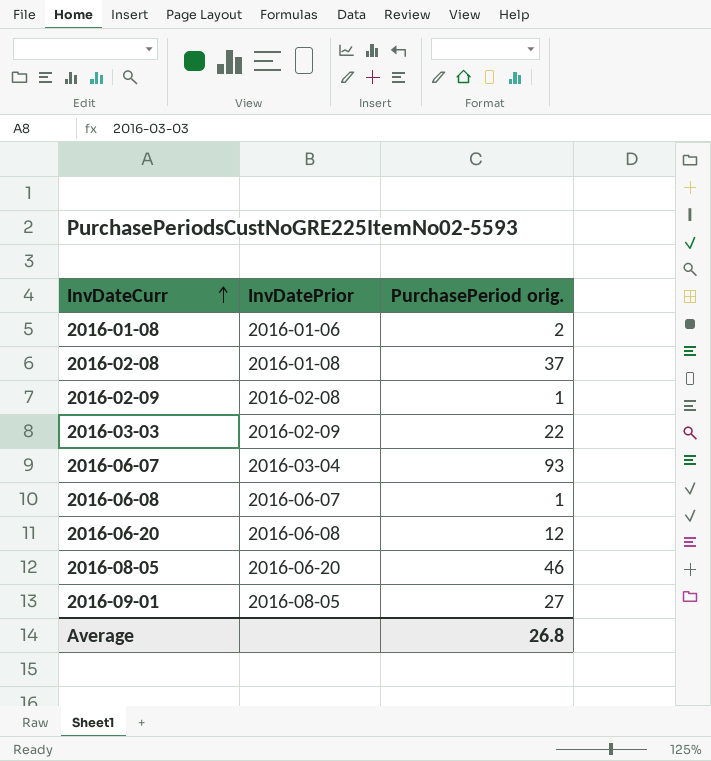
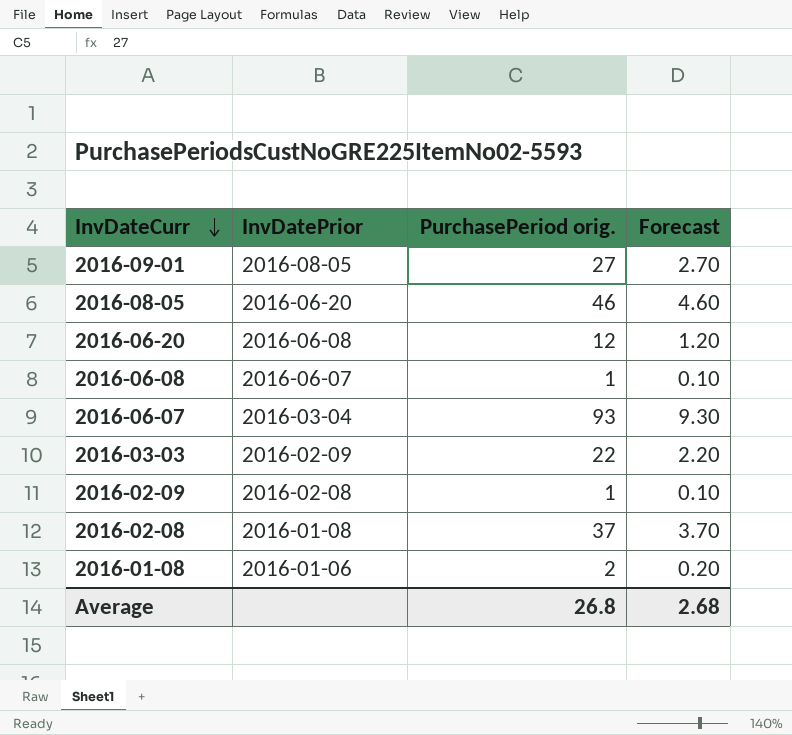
row order: InvDateCurr ascending -> InvDateCurr descending
column Forecast | formula: none -> [PurchasePeriod orig.] * 0.1

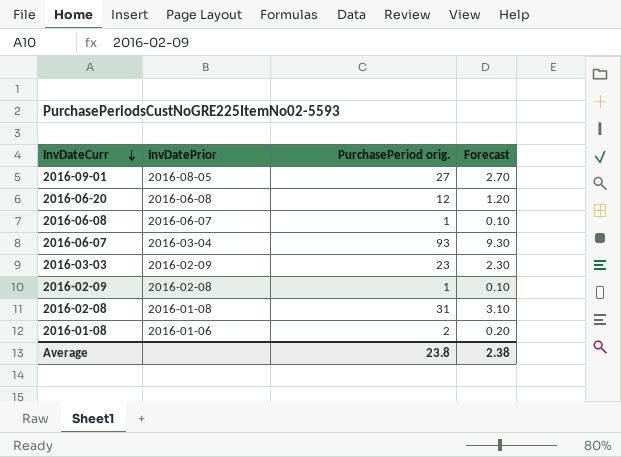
row 2016-08-05: 2016-06-20 | 46 | 4.60 -> none
2016-03-03 | PurchasePeriod orig.: 22 -> 23
2016-03-03 | Forecast: 2.20 -> 2.30
2016-02-08 | PurchasePeriod orig.: 37 -> 31
2016-02-08 | Forecast: 3.70 -> 3.10
Average | PurchasePeriod orig.: 26.8 -> 23.8
Average | Forecast: 2.68 -> 2.38

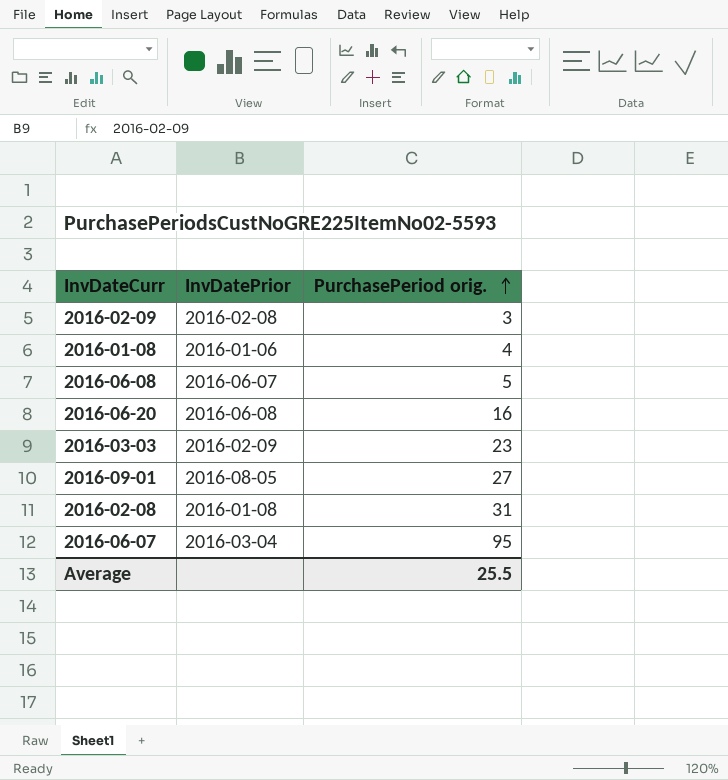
row order: InvDateCurr descending -> PurchasePeriod orig. ascending
column Forecast | formula: [PurchasePeriod orig.] * 0.1 -> none
2016-02-09 | PurchasePeriod orig.: 1 -> 3
2016-01-08 | PurchasePeriod orig.: 2 -> 4
2016-06-08 | PurchasePeriod orig.: 1 -> 5
2016-06-20 | PurchasePeriod orig.: 12 -> 16
2016-06-07 | PurchasePeriod orig.: 93 -> 95
Average | PurchasePeriod orig.: 23.8 -> 25.5

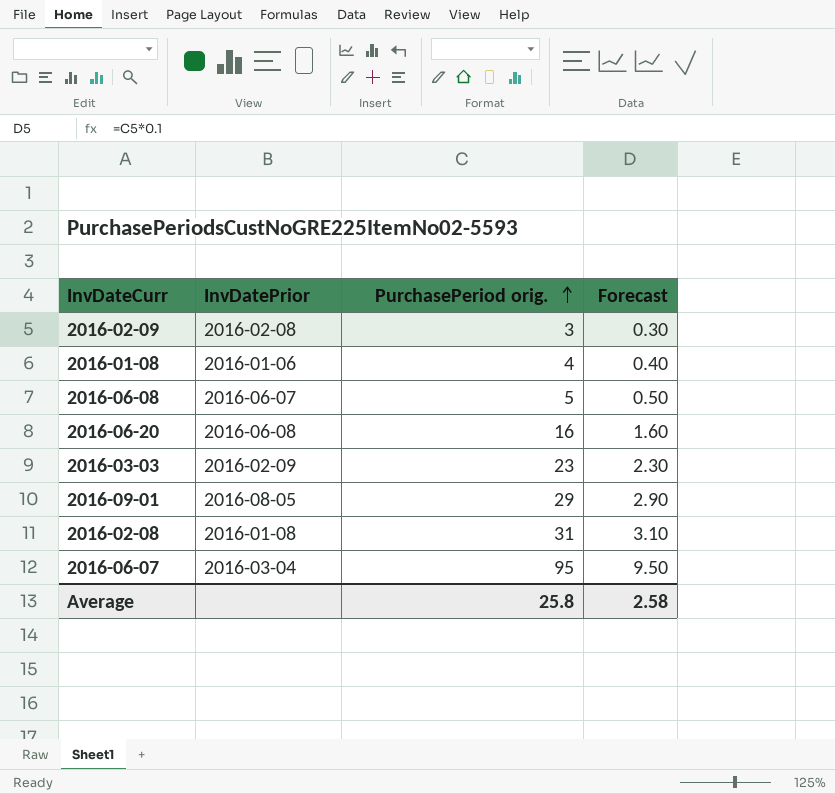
column Forecast | formula: none -> [PurchasePeriod orig.] * 0.1
2016-09-01 | PurchasePeriod orig.: 27 -> 29
Average | PurchasePeriod orig.: 25.5 -> 25.8

